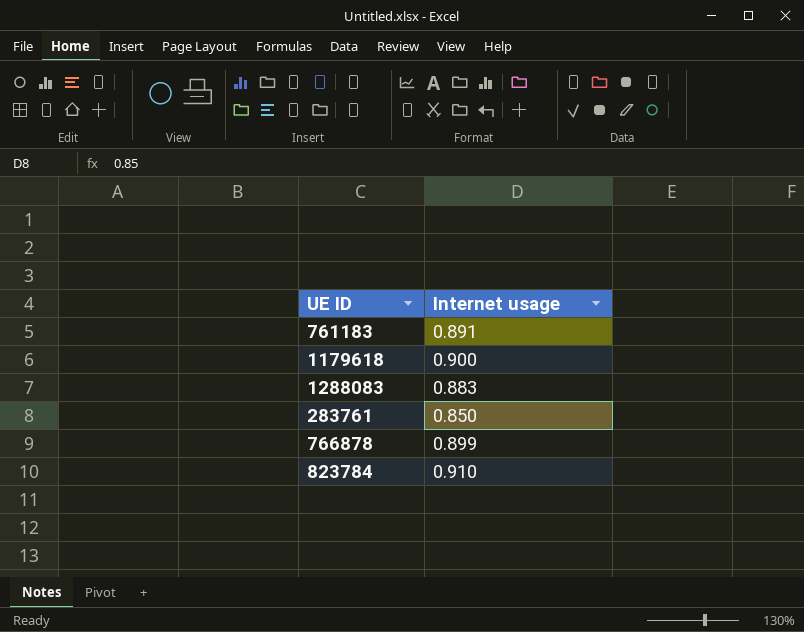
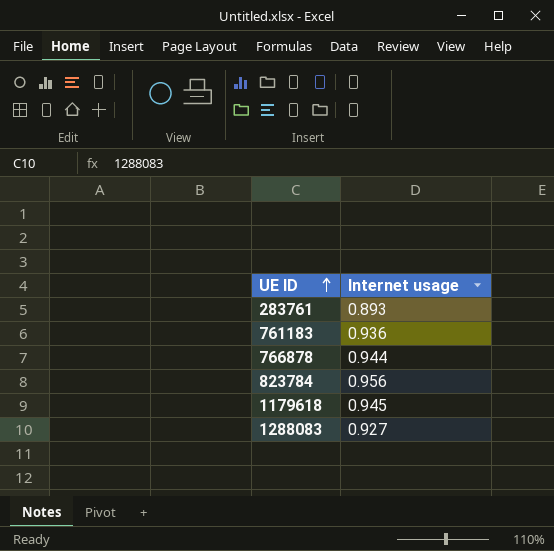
row order: none -> UE ID ascending
283761 | Internet usage: 0.850 -> 0.893
761183 | Internet usage: 0.891 -> 0.936
766878 | Internet usage: 0.899 -> 0.944
823784 | Internet usage: 0.910 -> 0.956
1179618 | Internet usage: 0.900 -> 0.945
1288083 | Internet usage: 0.883 -> 0.927

